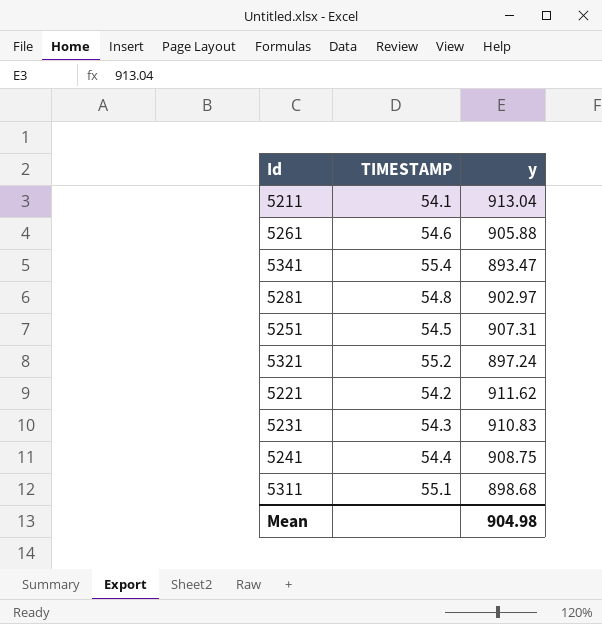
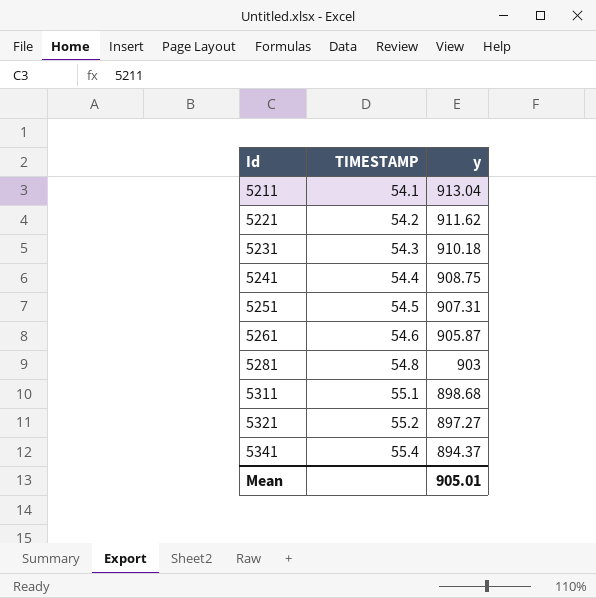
row order: none -> Id ascending
5231 | y: 910.83 -> 910.18
5261 | y: 905.88 -> 905.87
5281 | y: 902.97 -> 903
5321 | y: 897.24 -> 897.27
5341 | y: 893.47 -> 894.37
Mean | y: 904.98 -> 905.01

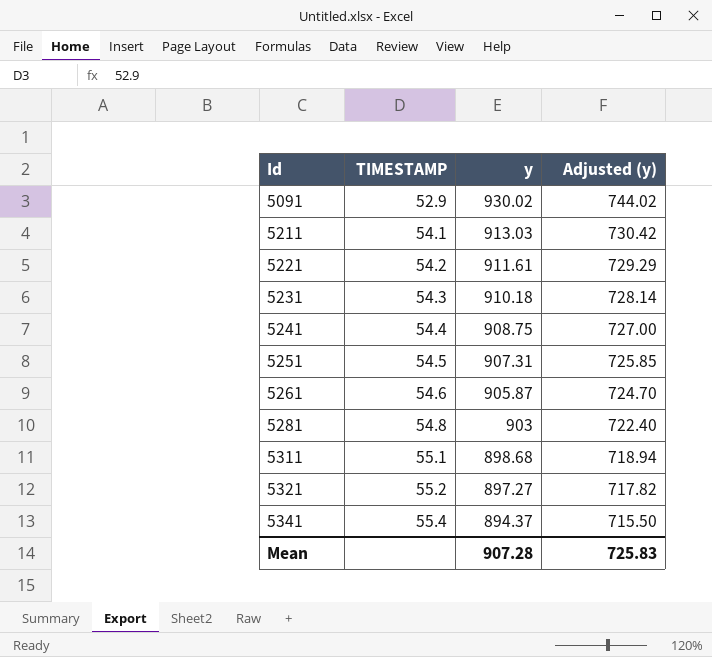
column Adjusted (y) | formula: none -> [y] * 0.8
row 5091: none -> 52.9 | 930.02 | 744.02
5211 | y: 913.04 -> 913.03
5221 | y: 911.62 -> 911.61
Mean | y: 905.01 -> 907.28

